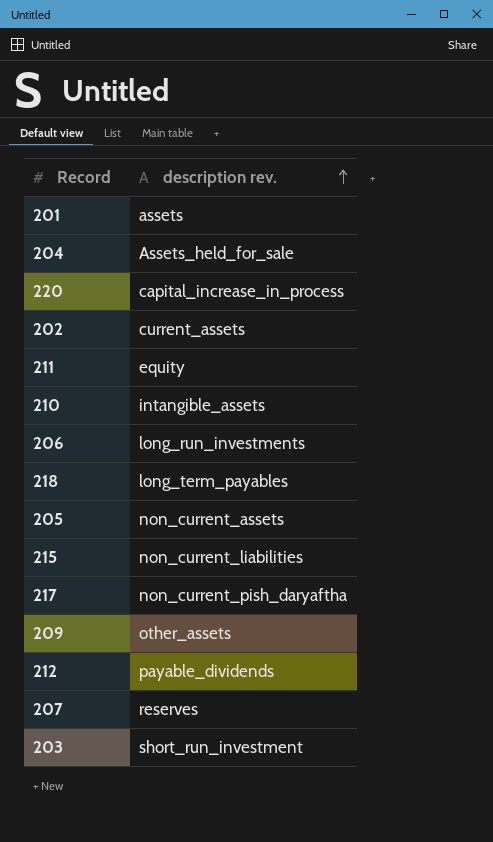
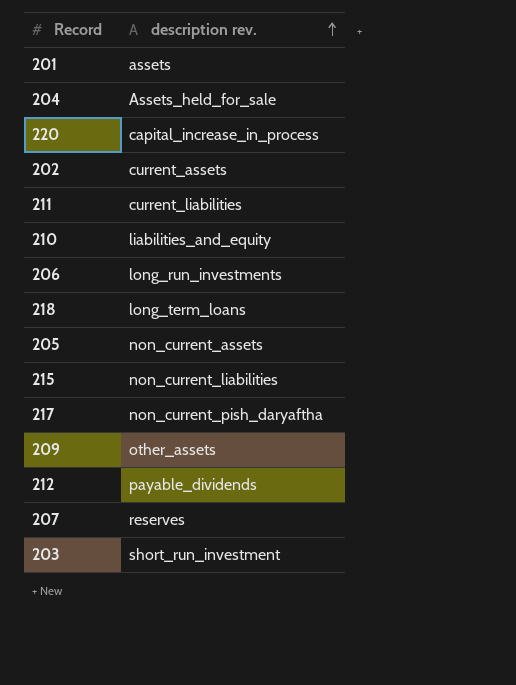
211 | description rev.: equity -> current_liabilities
210 | description rev.: intangible_assets -> liabilities_and_equity
218 | description rev.: long_term_payables -> long_term_loans

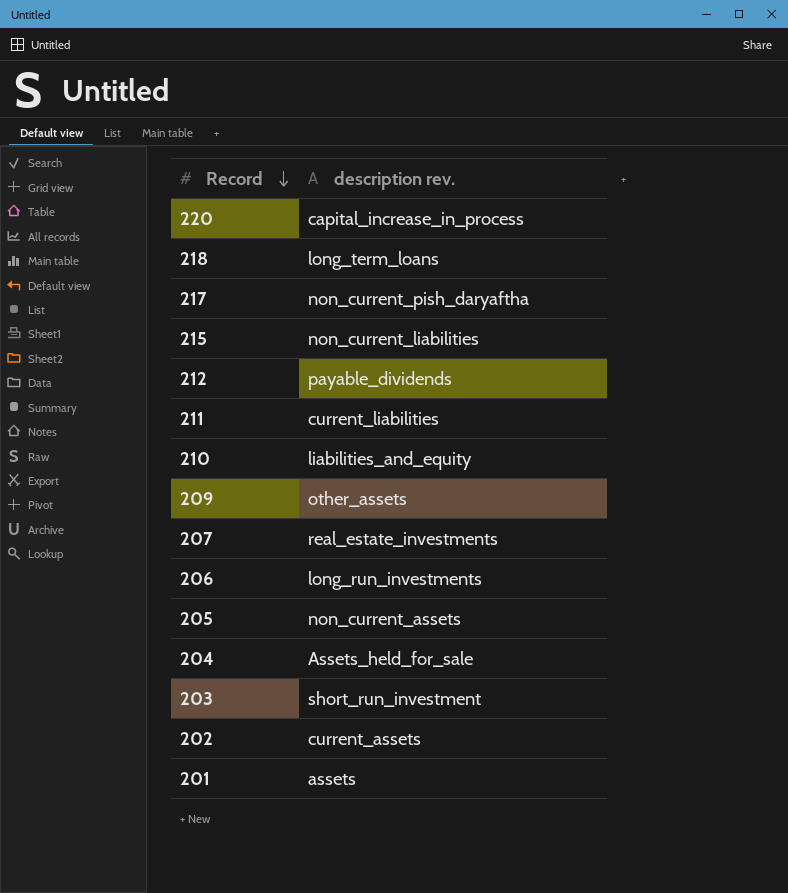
row order: description rev. ascending -> Record descending
207 | description rev.: reserves -> real_estate_investments

